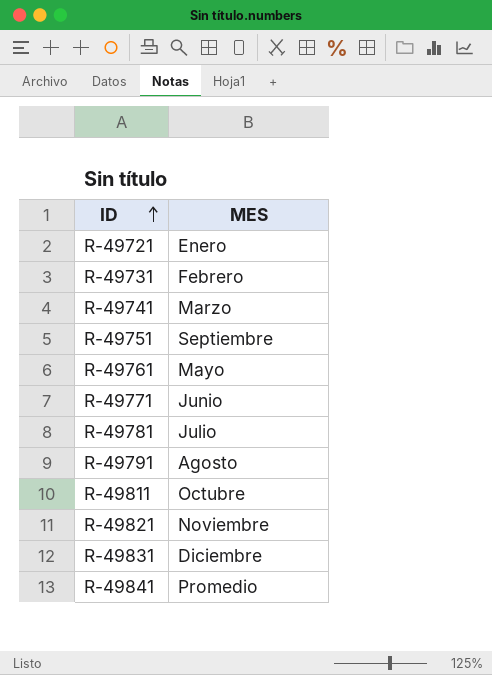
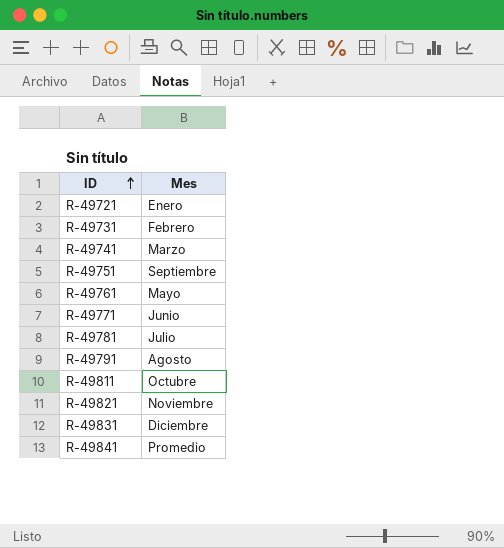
column name: MES -> Mes

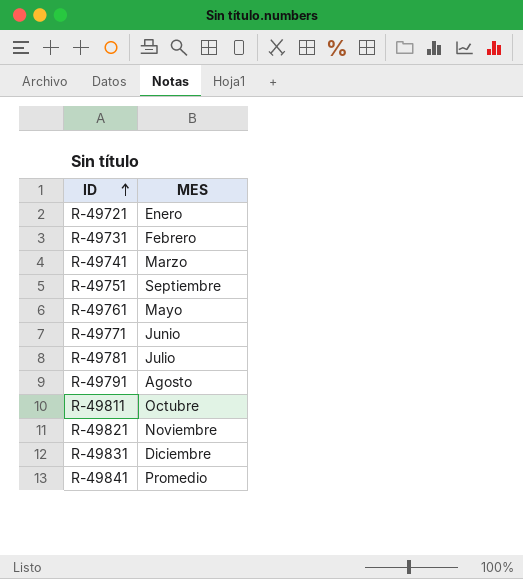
column name: Mes -> MES

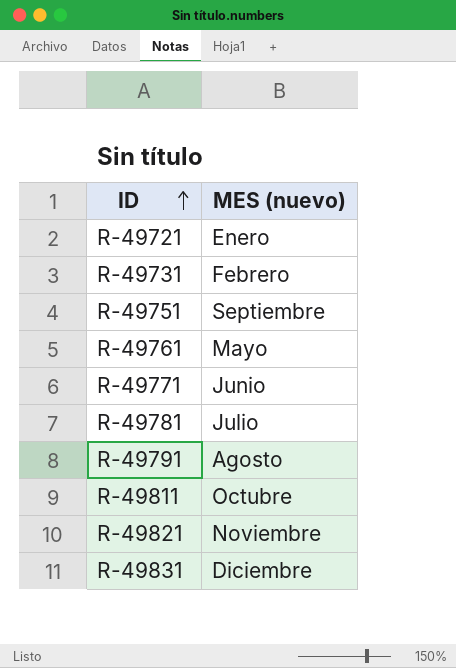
column name: MES -> MES (nuevo)
row R-49741: Marzo -> none
row R-49841: Promedio -> none

